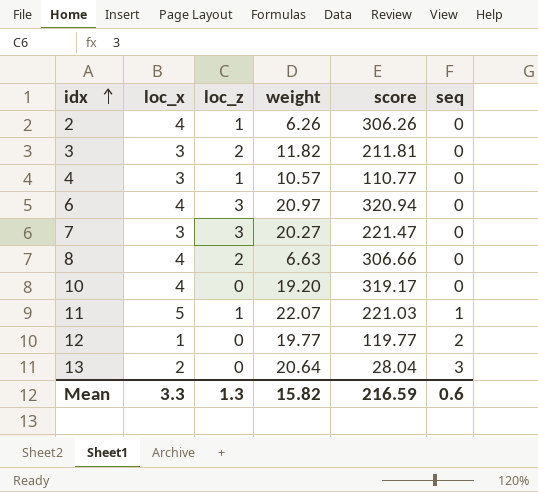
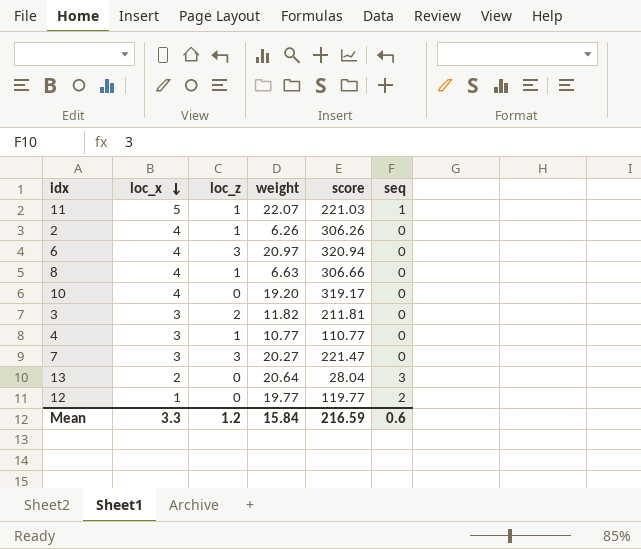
row order: idx ascending -> loc_x descending
8 | loc_z: 2 -> 1
4 | weight: 10.57 -> 10.77
Mean | loc_z: 1.3 -> 1.2
Mean | weight: 15.82 -> 15.84

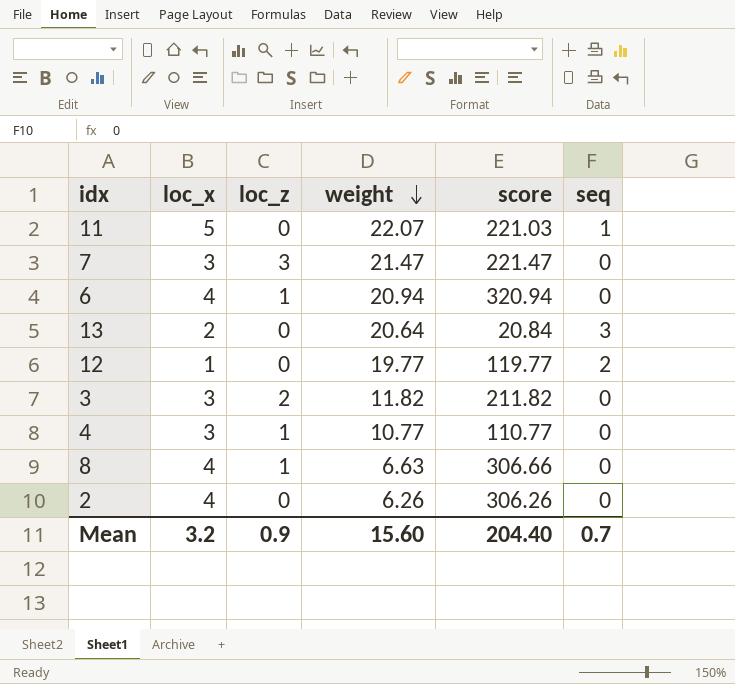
row order: loc_x descending -> weight descending
row 10: 4 | 0 | 19.20 | 319.17 | 0 -> none
11 | loc_z: 1 -> 0
7 | weight: 20.27 -> 21.47
6 | loc_z: 3 -> 1
6 | weight: 20.97 -> 20.94
13 | score: 28.04 -> 20.84
3 | score: 211.81 -> 211.82
2 | loc_z: 1 -> 0
Mean | loc_x: 3.3 -> 3.2
Mean | loc_z: 1.2 -> 0.9
Mean | weight: 15.84 -> 15.60
Mean | score: 216.59 -> 204.40
Mean | seq: 0.6 -> 0.7

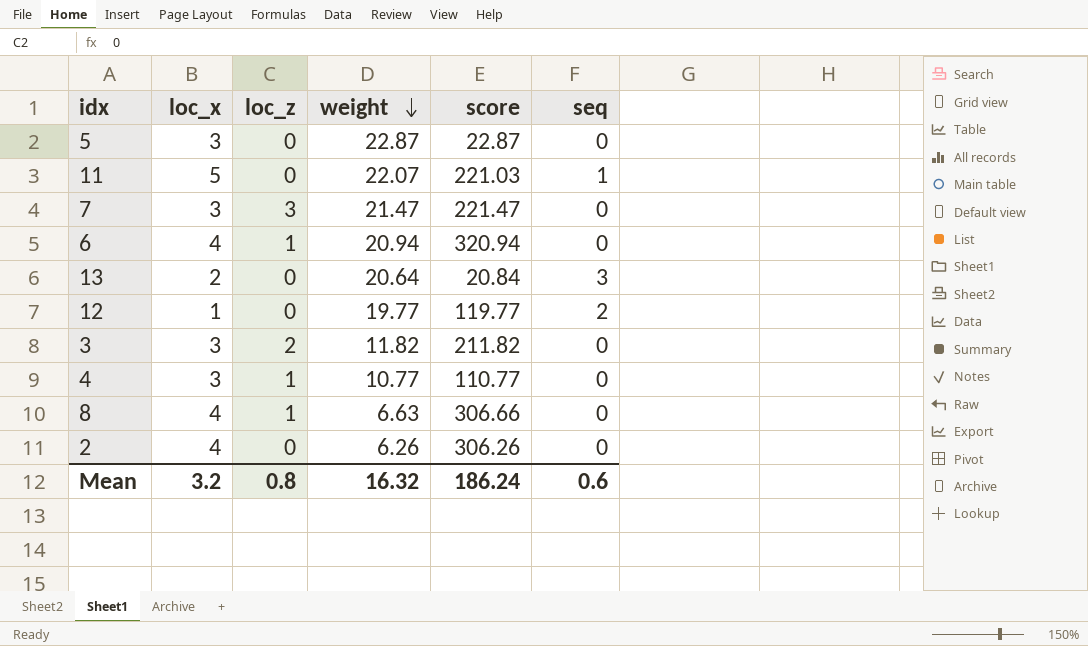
row 5: none -> 3 | 0 | 22.87 | 22.87 | 0
Mean | loc_z: 0.9 -> 0.8
Mean | weight: 15.60 -> 16.32
Mean | score: 204.40 -> 186.24
Mean | seq: 0.7 -> 0.6

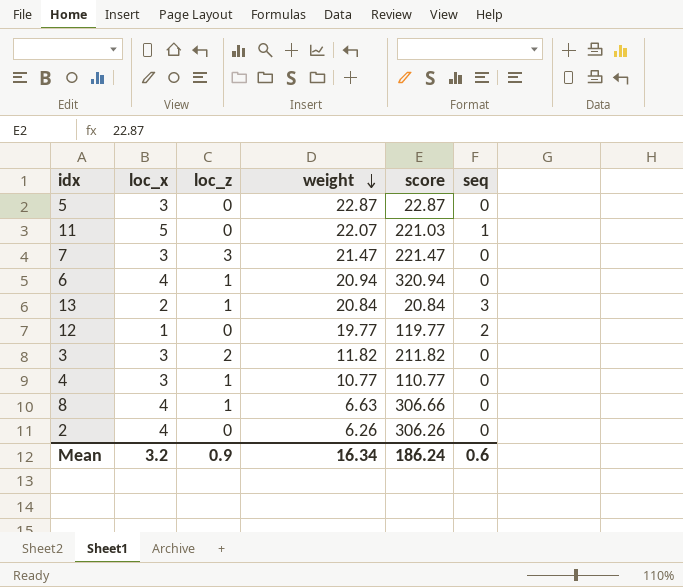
13 | loc_z: 0 -> 1
13 | weight: 20.64 -> 20.84
Mean | loc_z: 0.8 -> 0.9
Mean | weight: 16.32 -> 16.34

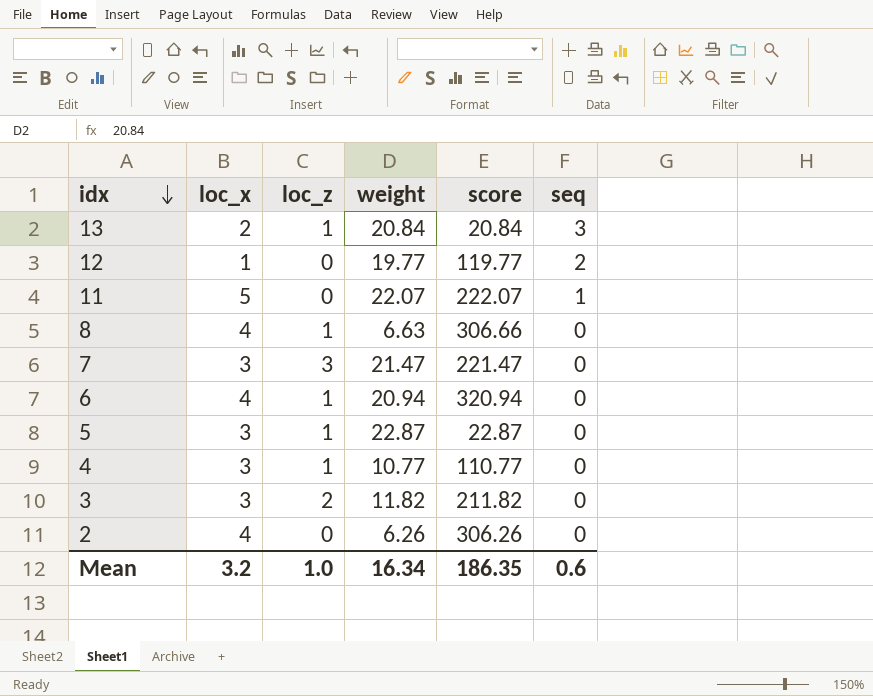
row order: weight descending -> idx descending
11 | score: 221.03 -> 222.07
5 | loc_z: 0 -> 1
Mean | loc_z: 0.9 -> 1.0
Mean | score: 186.24 -> 186.35

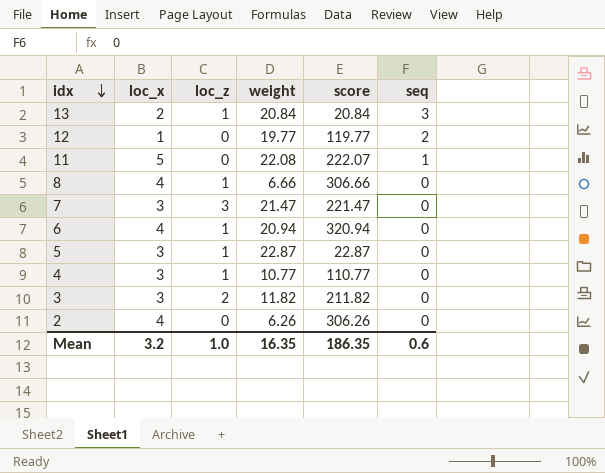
11 | weight: 22.07 -> 22.08
8 | weight: 6.63 -> 6.66
Mean | weight: 16.34 -> 16.35

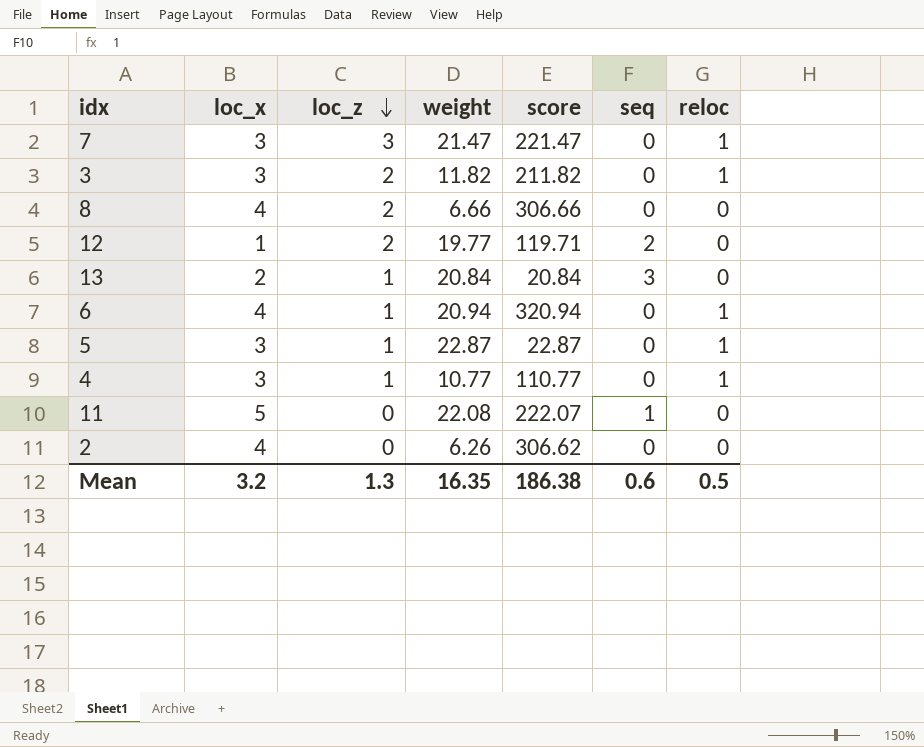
row order: idx descending -> loc_z descending
column reloc | position: none -> 7
8 | loc_z: 1 -> 2
12 | loc_z: 0 -> 2
12 | score: 119.77 -> 119.71
2 | score: 306.26 -> 306.62
Mean | loc_z: 1.0 -> 1.3
Mean | score: 186.35 -> 186.38

